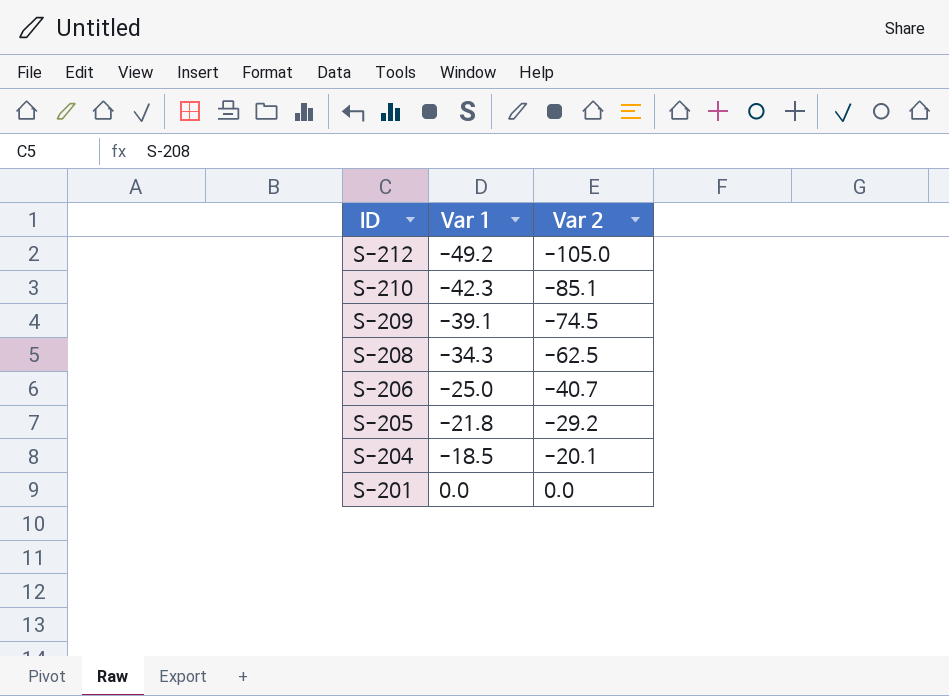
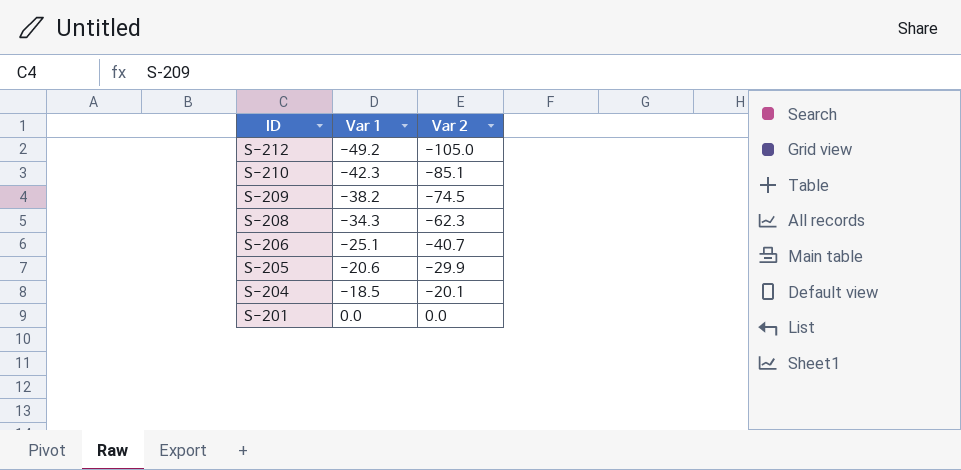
S-209 | Var 1: -39.1 -> -38.2
S-208 | Var 2: -62.5 -> -62.3
S-206 | Var 1: -25.0 -> -25.1
S-205 | Var 1: -21.8 -> -20.6
S-205 | Var 2: -29.2 -> -29.9

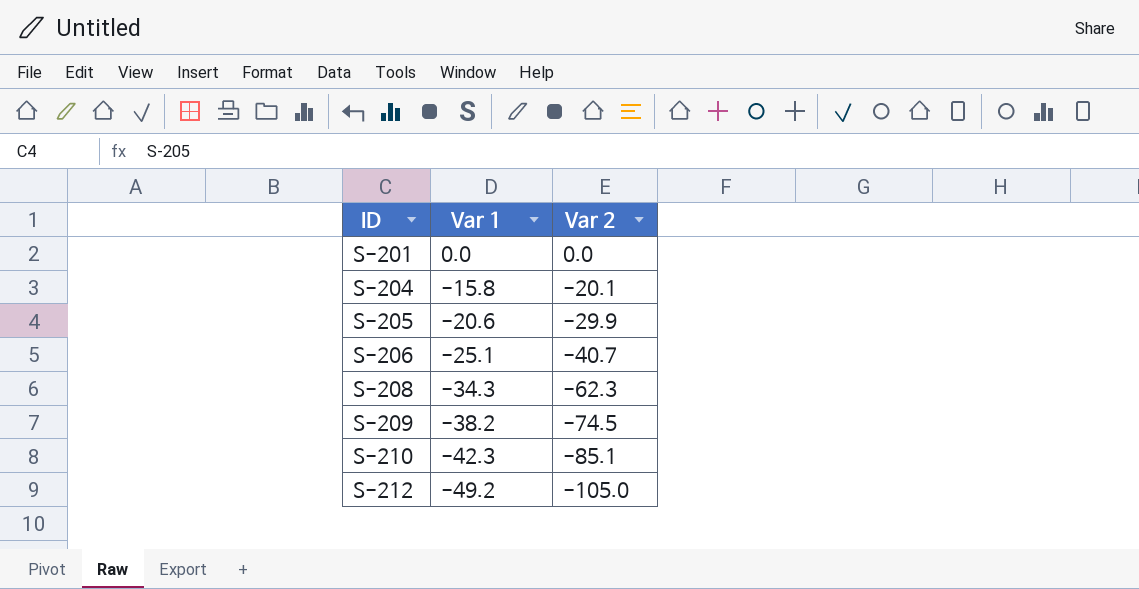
row order: ID descending -> ID ascending
S-204 | Var 1: -18.5 -> -15.8

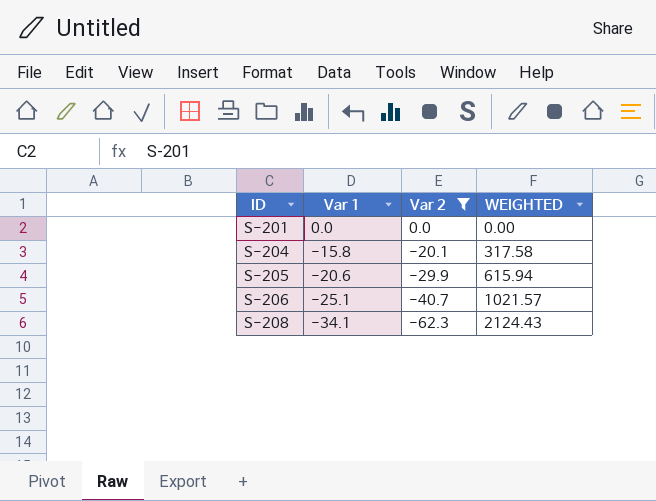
filter: none -> Var 2 >= -62.3
column WEIGHTED | formula: none -> [Var 1] * [Var 2]
S-208 | Var 1: -34.3 -> -34.1

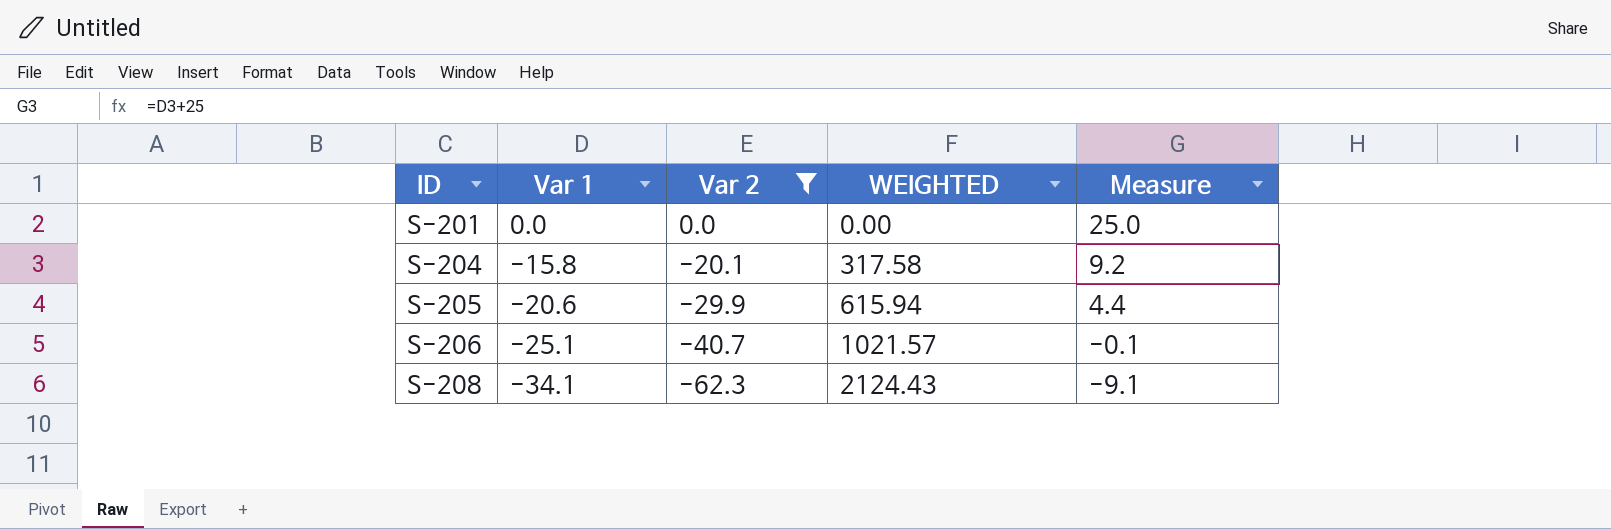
column Measure | formula: none -> [Var 1] + 25

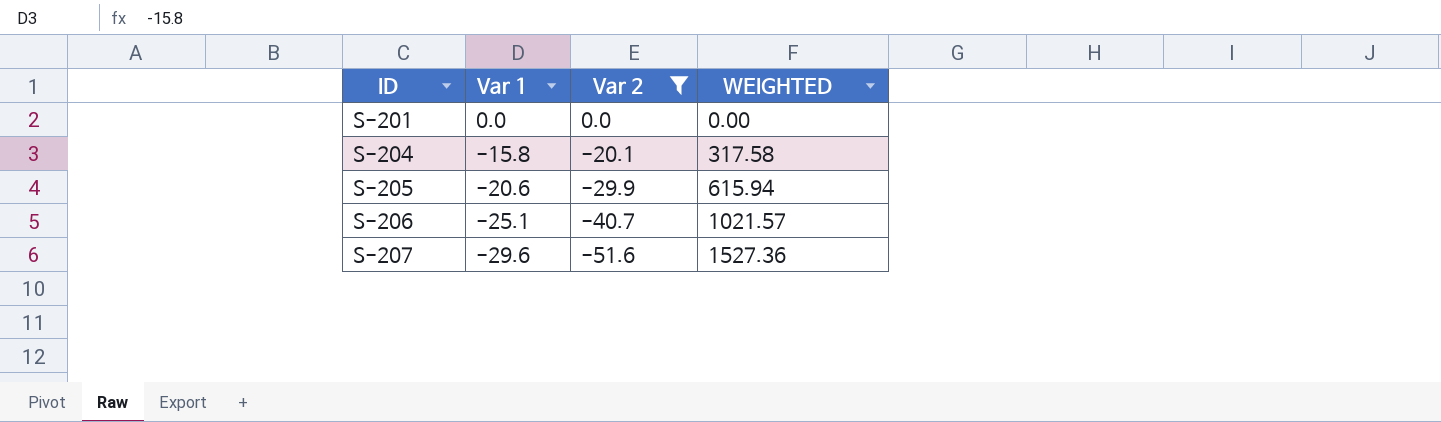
column Measure | formula: [Var 1] + 25 -> none
row S-208: -34.1 | -62.3 | 2124.43 | -9.1 -> none
row S-207: none -> -29.6 | -51.6 | 1527.36

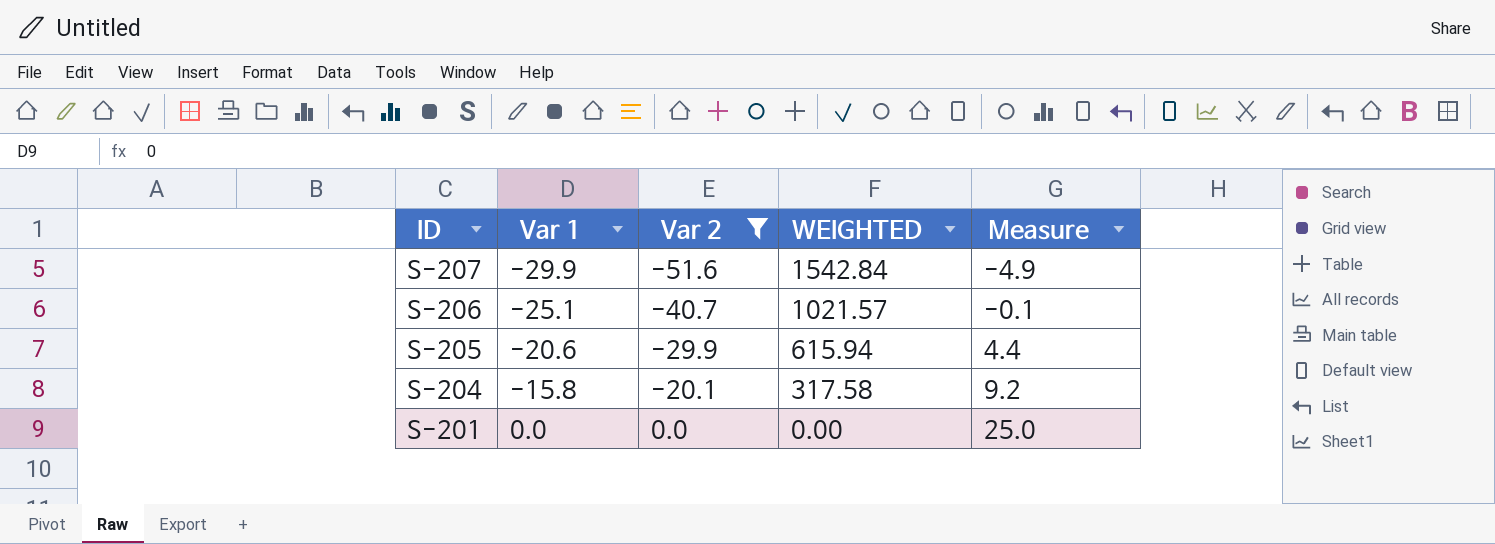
row order: ID ascending -> ID descending
column Measure | formula: none -> [Var 1] + 25
S-207 | Var 1: -29.6 -> -29.9
S-207 | WEIGHTED: 1527.36 -> 1542.84

